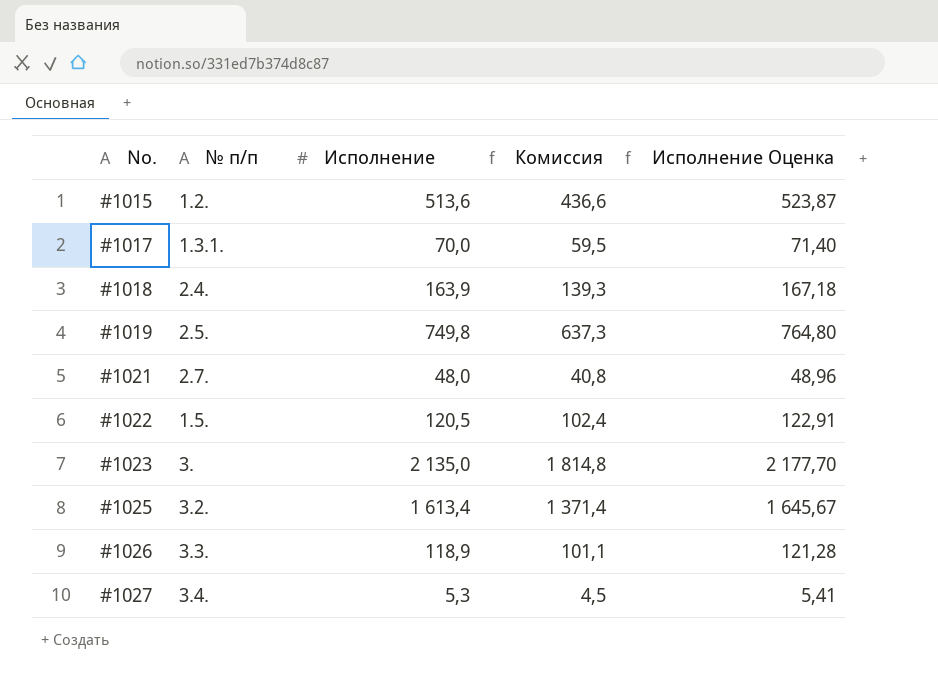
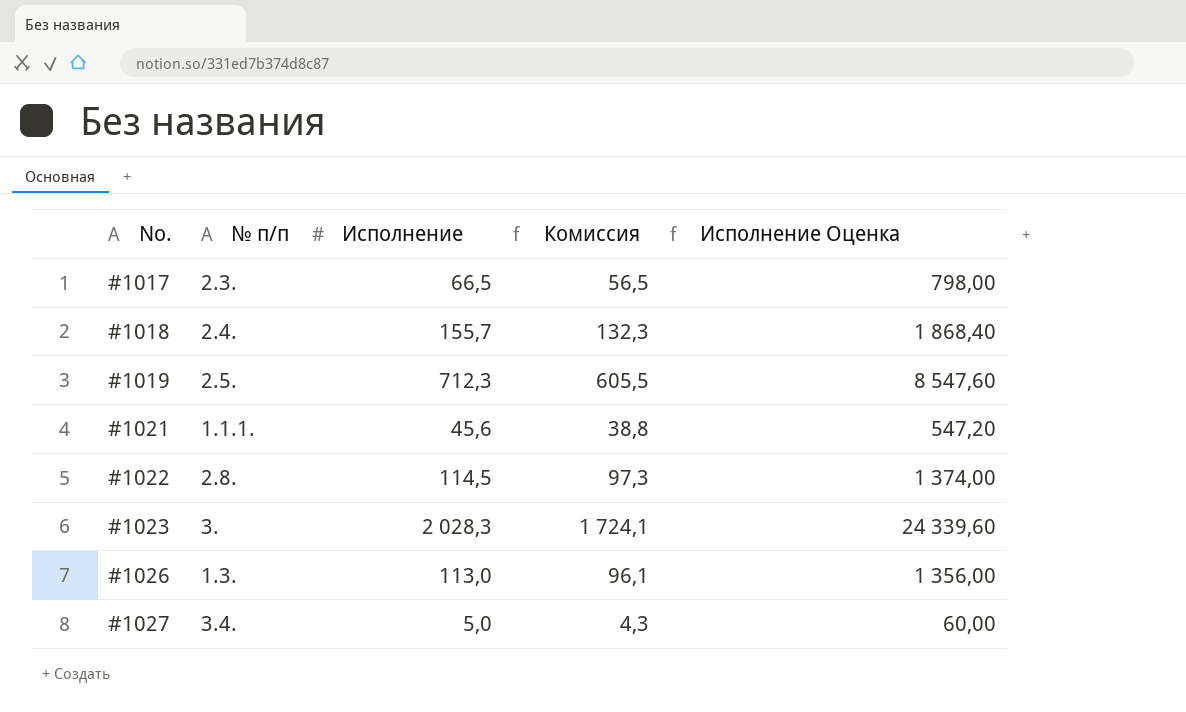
column Исполнение Оценка | formula: [Исполнение] * 1,02 -> [Исполнение] * 12
row #1015: 1.2. | 513,6 | 436,6 | 523,87 -> none
row #1025: 3.2. | 1 613,4 | 1 371,4 | 1 645,67 -> none
#1017 | № п/п: 1.3.1. -> 2.3.
#1017 | Исполнение: 70,0 -> 66,5
#1017 | Комиссия: 59,5 -> 56,5
#1018 | Исполнение: 163,9 -> 155,7
#1018 | Комиссия: 139,3 -> 132,3
#1019 | Исполнение: 749,8 -> 712,3
#1019 | Комиссия: 637,3 -> 605,5
#1021 | № п/п: 2.7. -> 1.1.1.
#1021 | Исполнение: 48,0 -> 45,6
#1021 | Комиссия: 40,8 -> 38,8
#1022 | № п/п: 1.5. -> 2.8.
#1022 | Исполнение: 120,5 -> 114,5
#1022 | Комиссия: 102,4 -> 97,3
#1023 | Исполнение: 2 135,0 -> 2 028,3
#1023 | Комиссия: 1 814,8 -> 1 724,1
#1026 | № п/п: 3.3. -> 1.3.
#1026 | Исполнение: 118,9 -> 113,0
#1026 | Комиссия: 101,1 -> 96,1
#1027 | Исполнение: 5,3 -> 5,0
#1027 | Комиссия: 4,5 -> 4,3

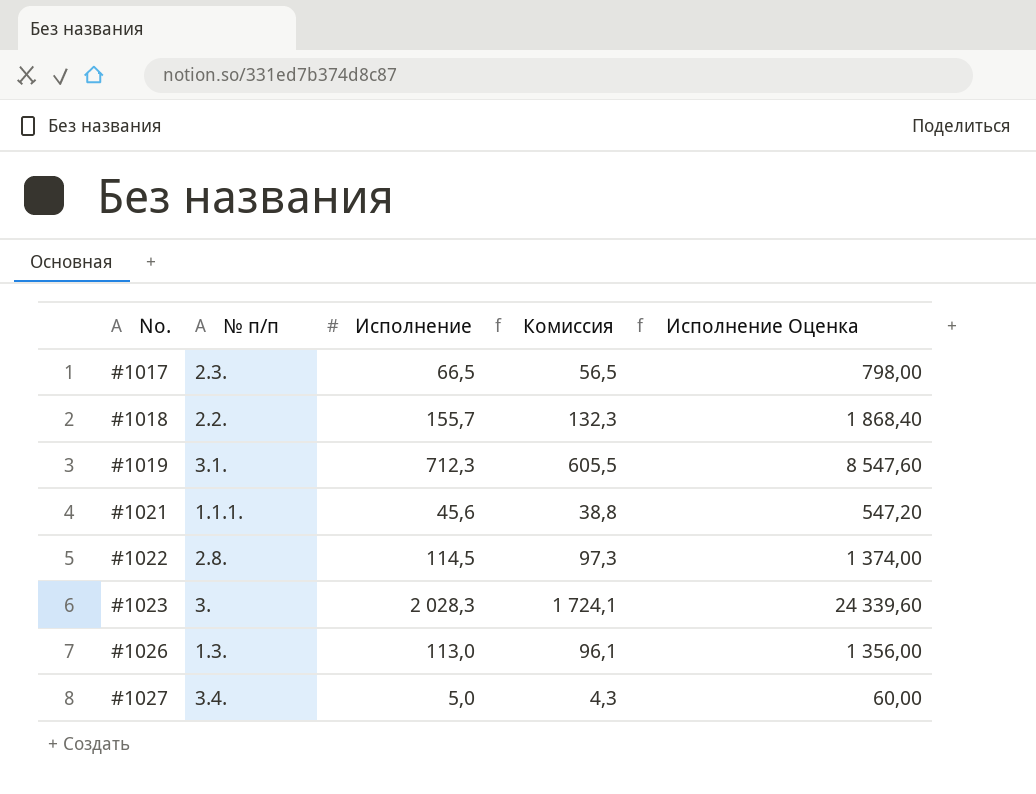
#1018 | № п/п: 2.4. -> 2.2.
#1019 | № п/п: 2.5. -> 3.1.

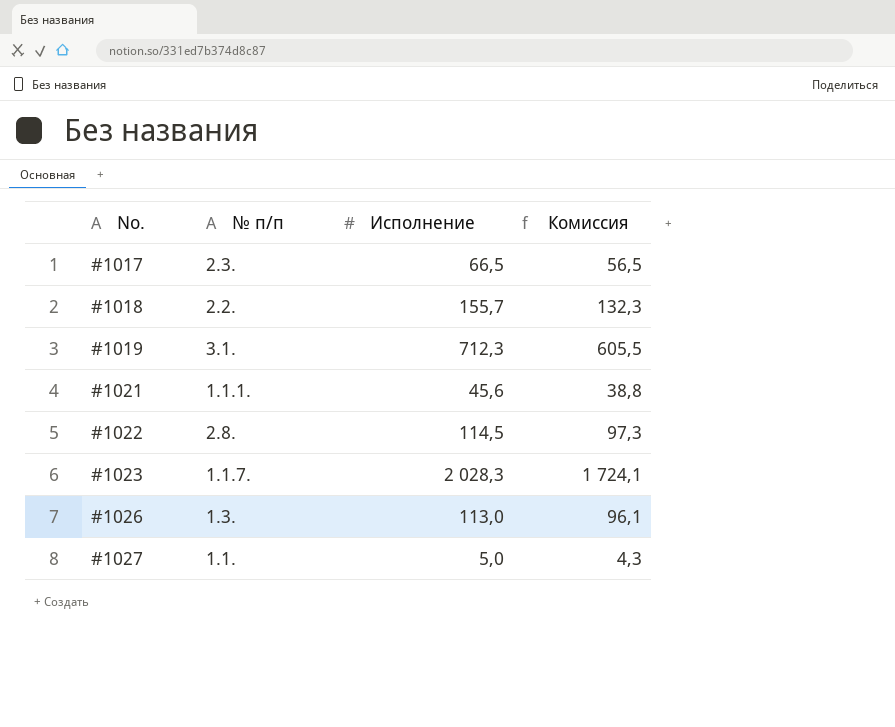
column Исполнение Оценка | formula: [Исполнение] * 12 -> none
#1023 | № п/п: 3. -> 1.1.7.
#1027 | № п/п: 3.4. -> 1.1.

